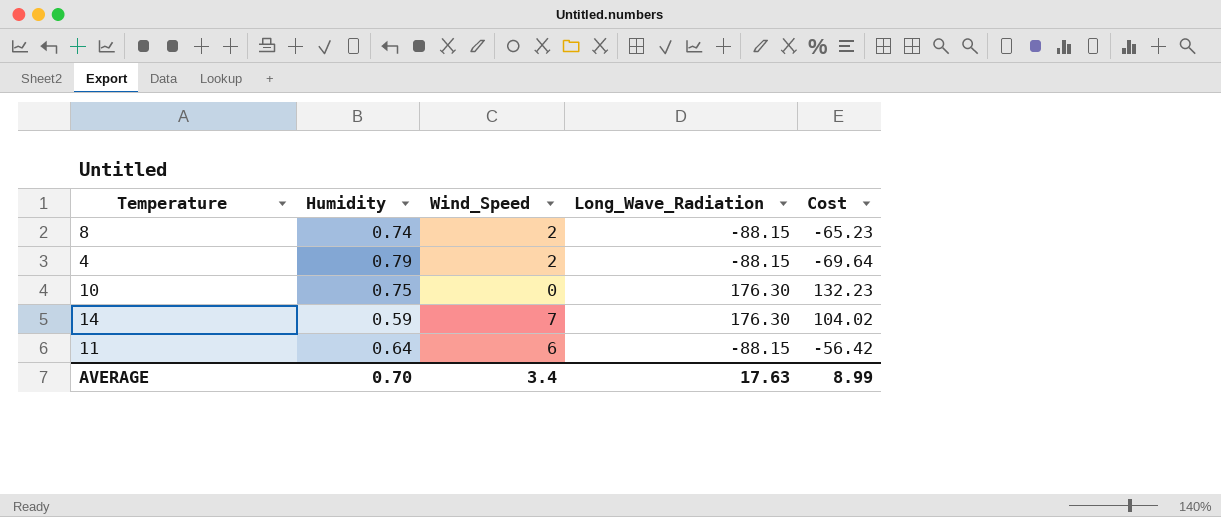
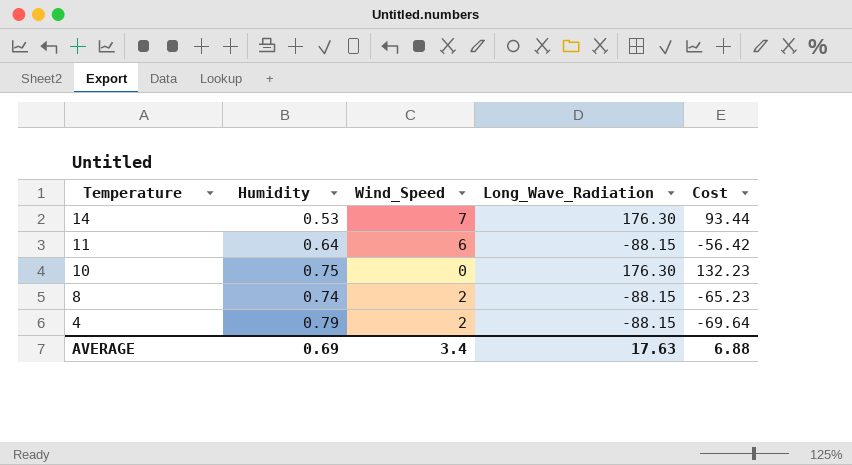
row order: none -> Temperature descending
14 | Humidity: 0.59 -> 0.53
14 | Cost: 104.02 -> 93.44
AVERAGE | Humidity: 0.70 -> 0.69
AVERAGE | Cost: 8.99 -> 6.88

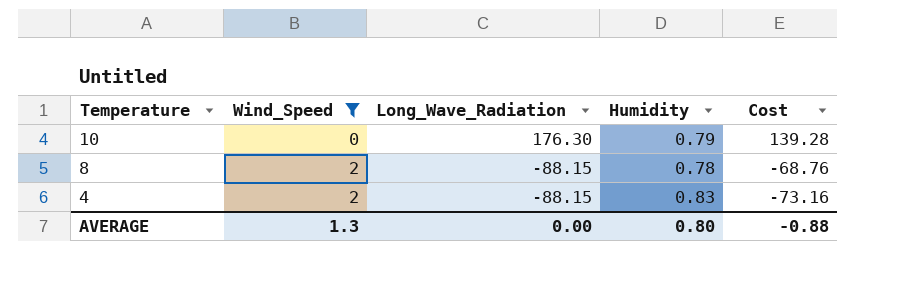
filter: none -> Wind_Speed <= 2
column Humidity | position: 2 -> 4
10 | Humidity: 0.75 -> 0.79
10 | Cost: 132.23 -> 139.28
8 | Humidity: 0.74 -> 0.78
8 | Cost: -65.23 -> -68.76
4 | Humidity: 0.79 -> 0.83
4 | Cost: -69.64 -> -73.16
AVERAGE | Wind_Speed: 3.4 -> 1.3
AVERAGE | Long_Wave_Radiation: 17.63 -> 0.00
AVERAGE | Humidity: 0.69 -> 0.80
AVERAGE | Cost: 6.88 -> -0.88

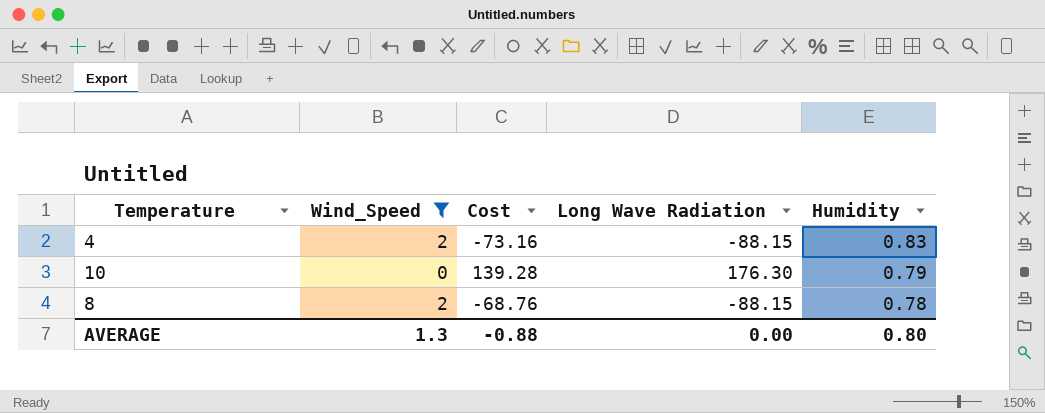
row order: Temperature descending -> Humidity descending
column Cost | position: 5 -> 3
column name: Long_Wave_Radiation -> Long Wave Radiation

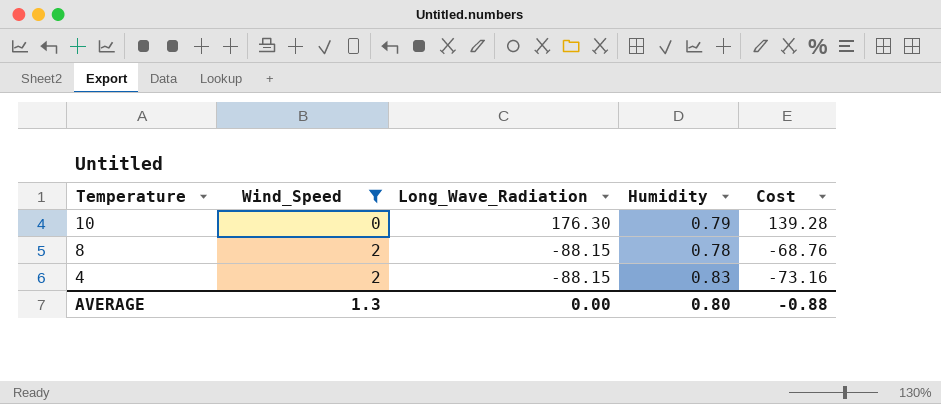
row order: Humidity descending -> Temperature descending
column name: Long Wave Radiation -> Long_Wave_Radiation
column Cost | position: 3 -> 5

